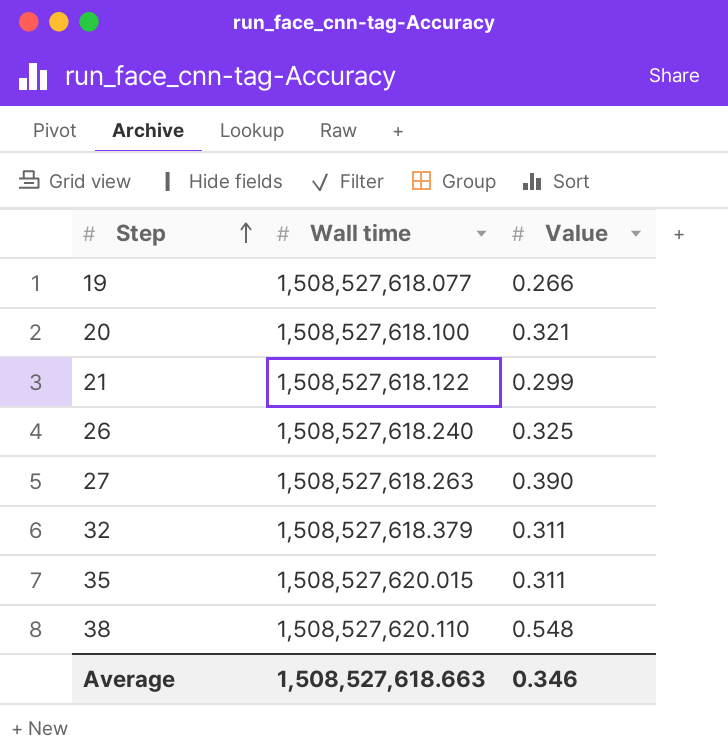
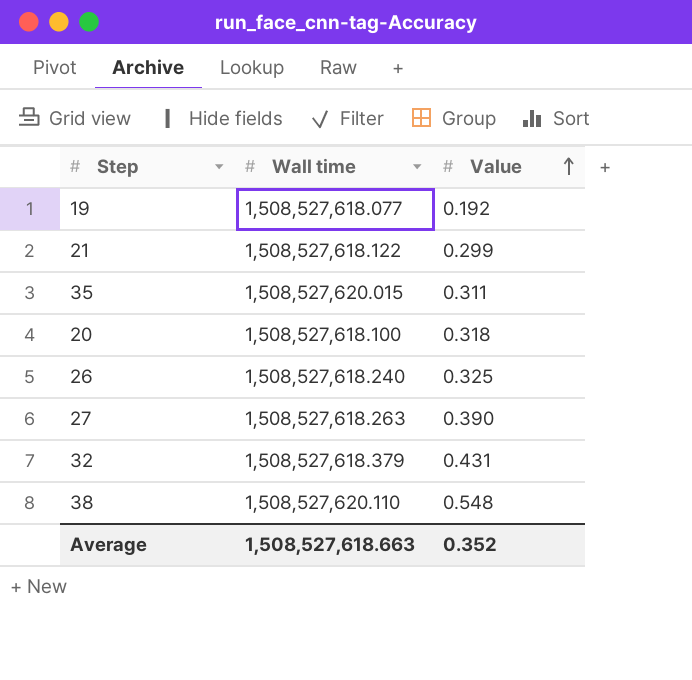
row order: Step ascending -> Value ascending
19 | Value: 0.266 -> 0.192
20 | Value: 0.321 -> 0.318
32 | Value: 0.311 -> 0.431
Average | Value: 0.346 -> 0.352

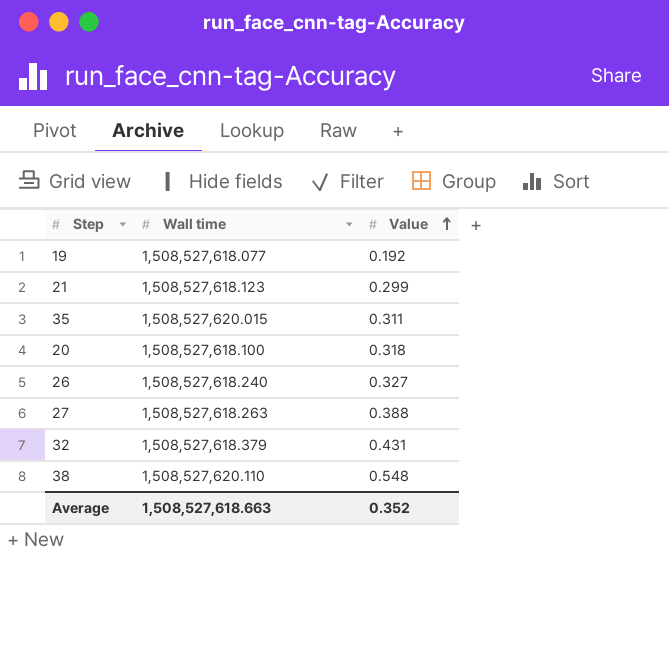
21 | Wall time: 1,508,527,618.122 -> 1,508,527,618.123
26 | Value: 0.325 -> 0.327
27 | Value: 0.390 -> 0.388

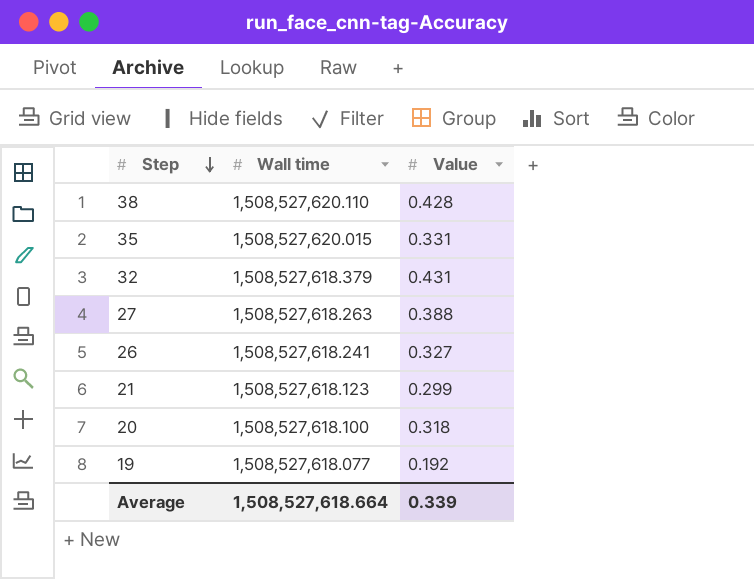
row order: Value ascending -> Step descending
38 | Value: 0.548 -> 0.428
35 | Value: 0.311 -> 0.331
26 | Wall time: 1,508,527,618.240 -> 1,508,527,618.241
Average | Wall time: 1,508,527,618.663 -> 1,508,527,618.664
Average | Value: 0.352 -> 0.339

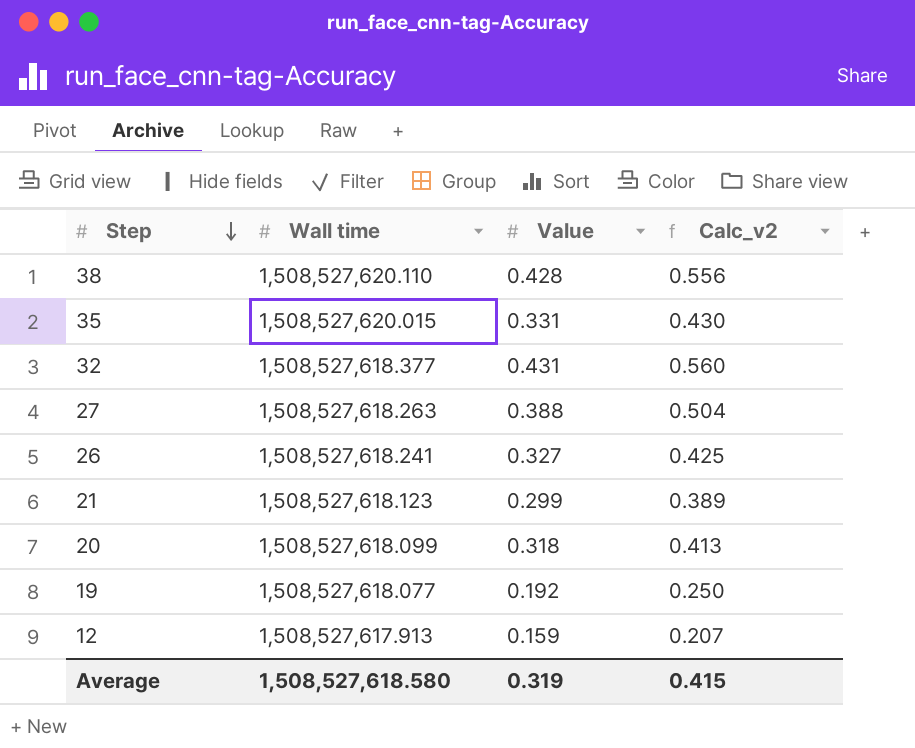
column Calc_v2 | formula: none -> [Value] * 1.3
32 | Wall time: 1,508,527,618.379 -> 1,508,527,618.377
20 | Wall time: 1,508,527,618.100 -> 1,508,527,618.099
row 12: none -> 1,508,527,617.913 | 0.159 | 0.207
Average | Wall time: 1,508,527,618.664 -> 1,508,527,618.580
Average | Value: 0.339 -> 0.319

